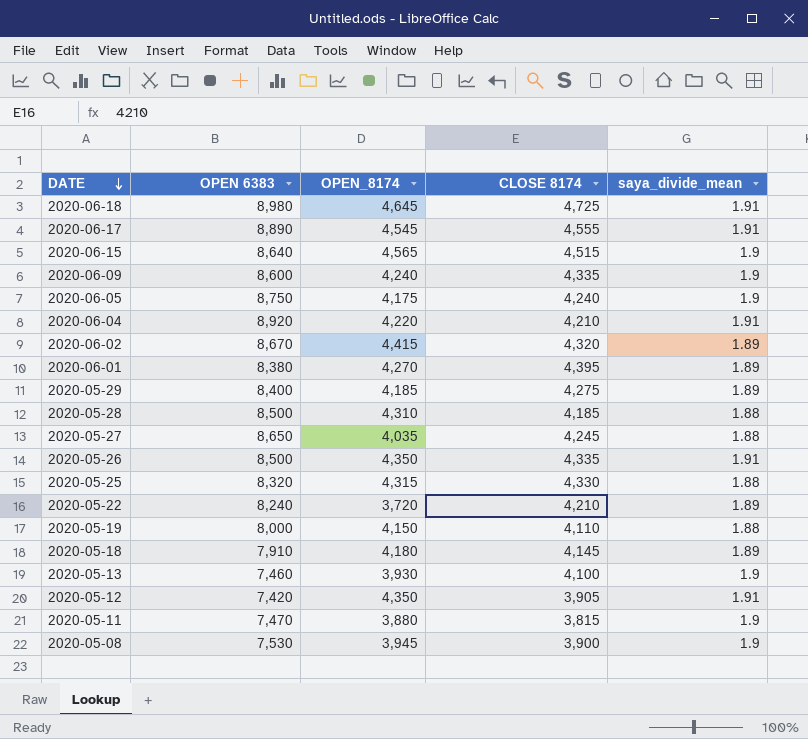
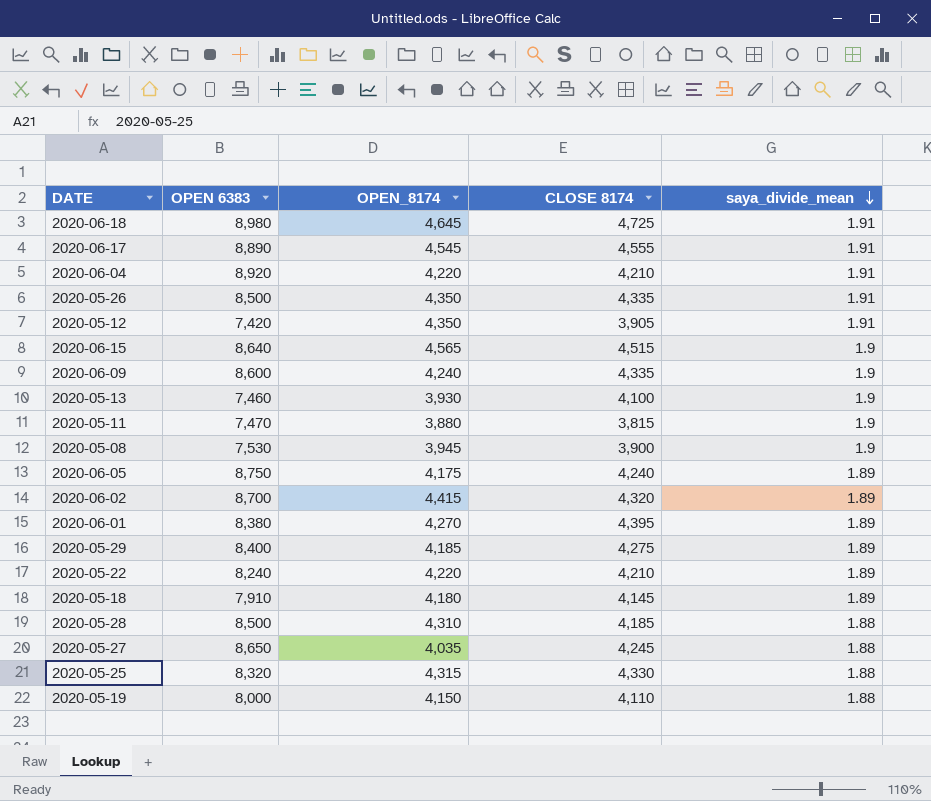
row order: DATE descending -> saya_divide_mean descending
2020-06-05 | saya_divide_mean: 1.9 -> 1.89
2020-06-02 | OPEN 6383: 8,670 -> 8,700
2020-05-22 | OPEN_8174: 3,720 -> 4,220

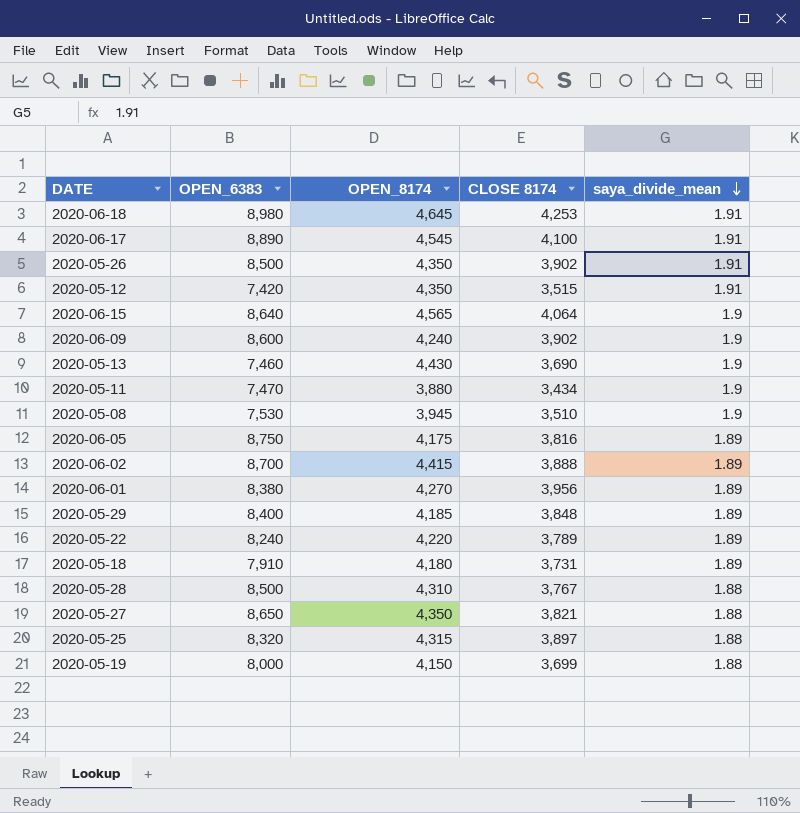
column name: OPEN 6383 -> OPEN_6383
row 2020-06-04: 8,920 | 4,220 | 4,210 | 1.91 -> none
2020-06-18 | CLOSE 8174: 4,725 -> 4,253
2020-06-17 | CLOSE 8174: 4,555 -> 4,100
2020-05-26 | CLOSE 8174: 4,335 -> 3,902
2020-05-12 | CLOSE 8174: 3,905 -> 3,515
2020-06-15 | CLOSE 8174: 4,515 -> 4,064
2020-06-09 | CLOSE 8174: 4,335 -> 3,902
2020-05-13 | OPEN_8174: 3,930 -> 4,430
2020-05-13 | CLOSE 8174: 4,100 -> 3,690
2020-05-11 | CLOSE 8174: 3,815 -> 3,434
2020-05-08 | CLOSE 8174: 3,900 -> 3,510
2020-06-05 | CLOSE 8174: 4,240 -> 3,816
2020-06-02 | CLOSE 8174: 4,320 -> 3,888
2020-06-01 | CLOSE 8174: 4,395 -> 3,956
2020-05-29 | CLOSE 8174: 4,275 -> 3,848
2020-05-22 | CLOSE 8174: 4,210 -> 3,789
2020-05-18 | CLOSE 8174: 4,145 -> 3,731
2020-05-28 | CLOSE 8174: 4,185 -> 3,767
2020-05-27 | OPEN_8174: 4,035 -> 4,350
2020-05-27 | CLOSE 8174: 4,245 -> 3,821
2020-05-25 | CLOSE 8174: 4,330 -> 3,897
2020-05-19 | CLOSE 8174: 4,110 -> 3,699

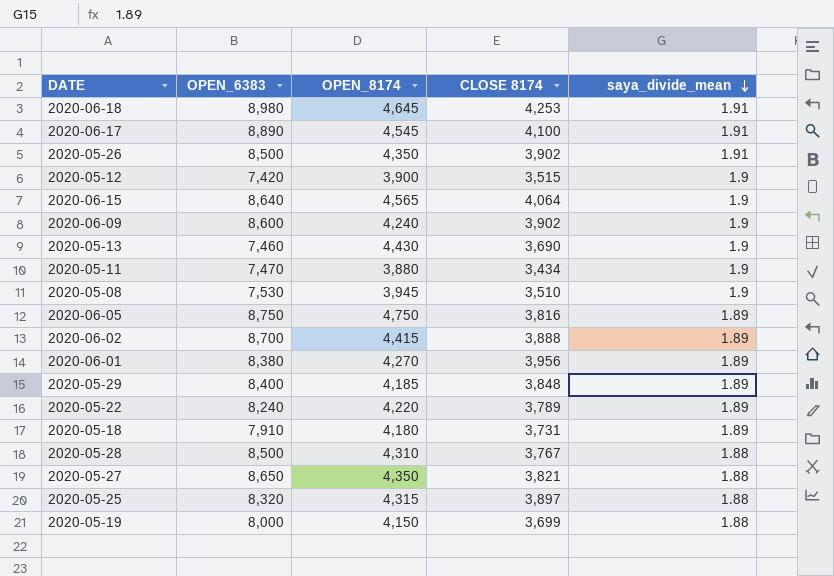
2020-05-12 | OPEN_8174: 4,350 -> 3,900
2020-05-12 | saya_divide_mean: 1.91 -> 1.9
2020-06-05 | OPEN_8174: 4,175 -> 4,750

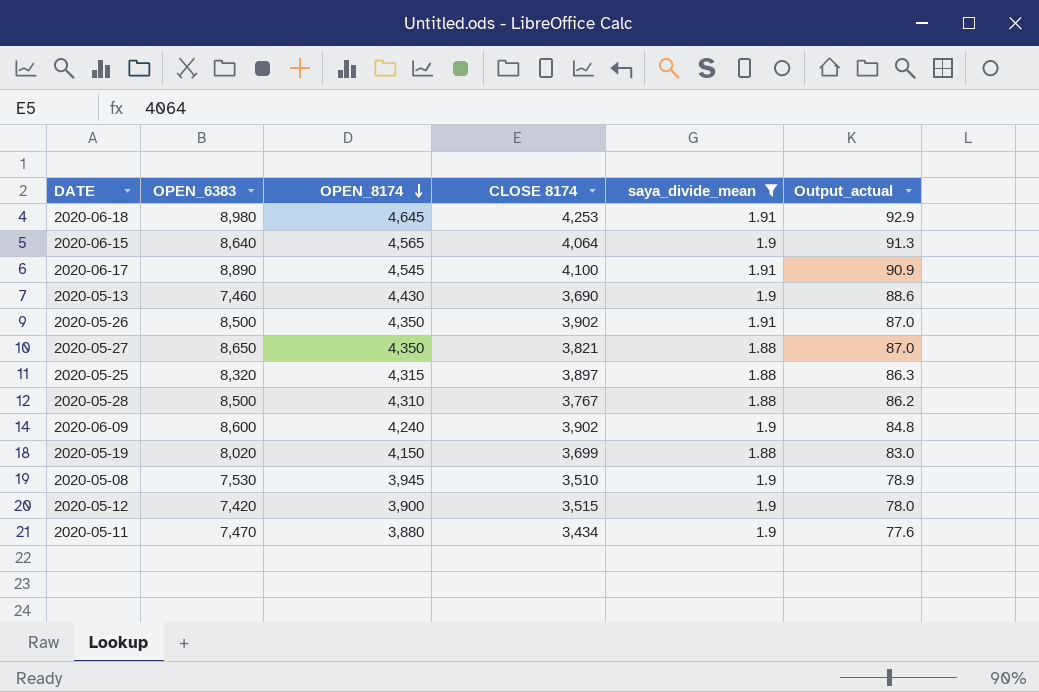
filter: none -> saya_divide_mean != 1.89
row order: saya_divide_mean descending -> OPEN_8174 descending
column Output_actual | formula: none -> [OPEN_8174] * 0.02
2020-05-19 | OPEN_6383: 8,000 -> 8,020

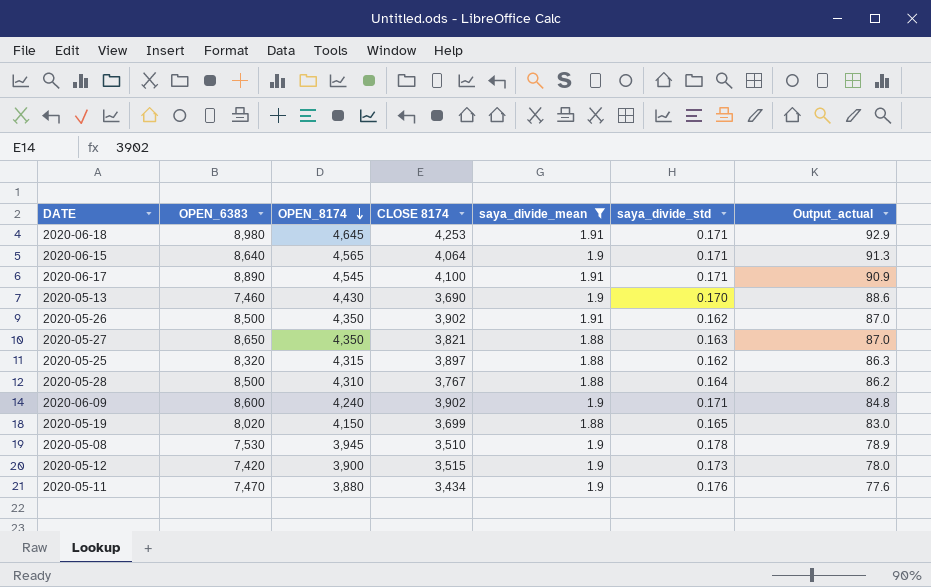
column saya_divide_std | position: none -> 6

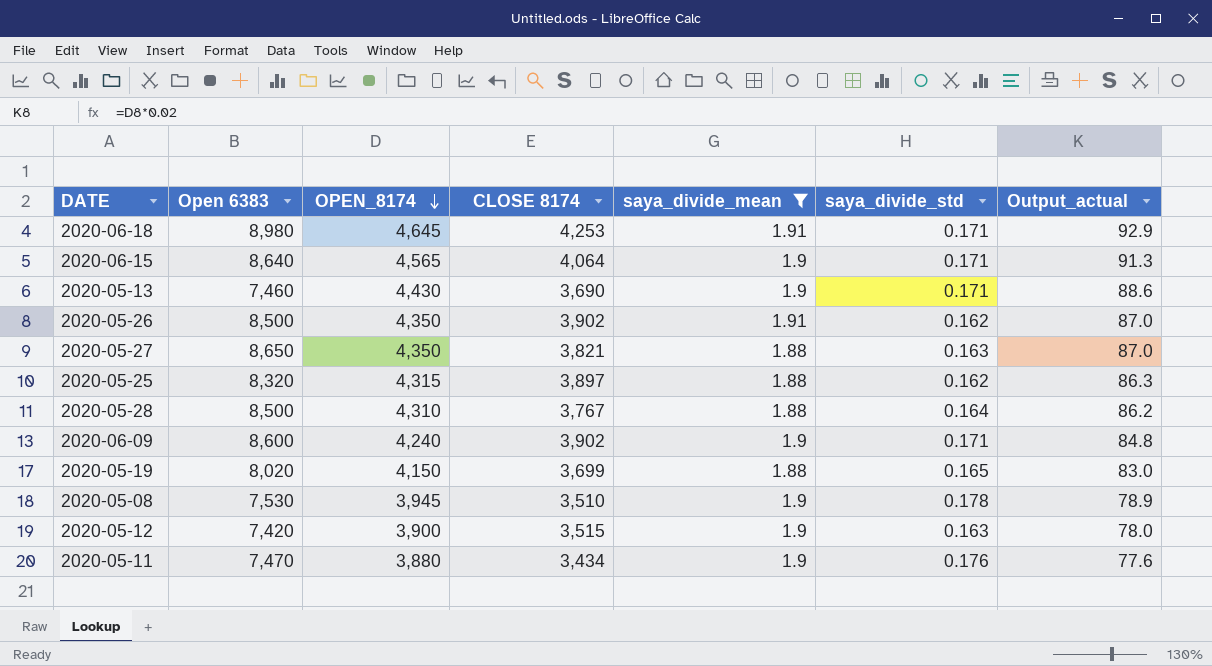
column name: OPEN_6383 -> Open 6383
row 2020-06-17: 8,890 | 4,545 | 4,100 | 1.91 | 0.171 | 90.9 -> none
2020-05-13 | saya_divide_std: 0.170 -> 0.171
2020-05-12 | saya_divide_std: 0.173 -> 0.163

